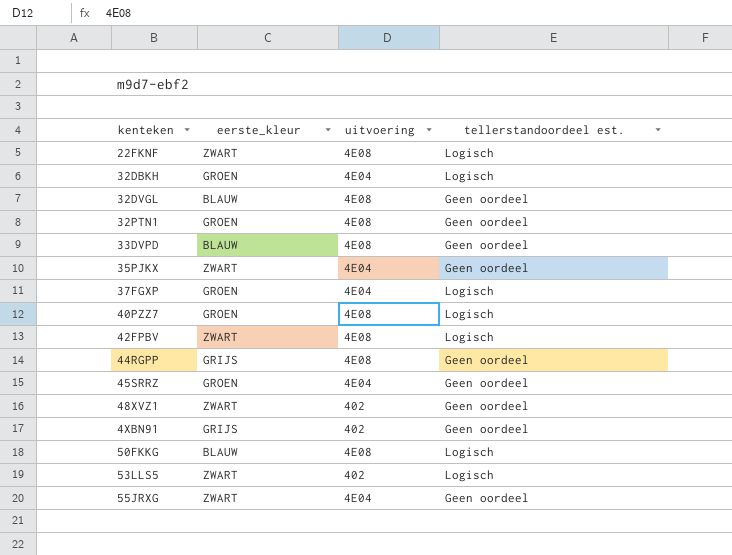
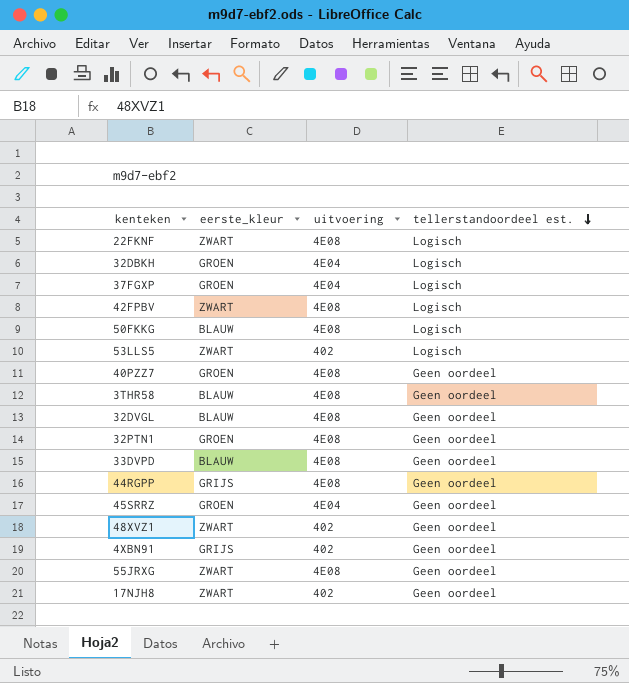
row order: none -> tellerstandoordeel est. descending
row 35PJKX: ZWART | 4E04 | Geen oordeel -> none
40PZZ7 | tellerstandoordeel est.: Logisch -> Geen oordeel
row 3THR58: none -> BLAUW | 4E08 | Geen oordeel
55JRXG | uitvoering: 4E04 -> 4E08
row 17NJH8: none -> ZWART | 402 | Geen oordeel

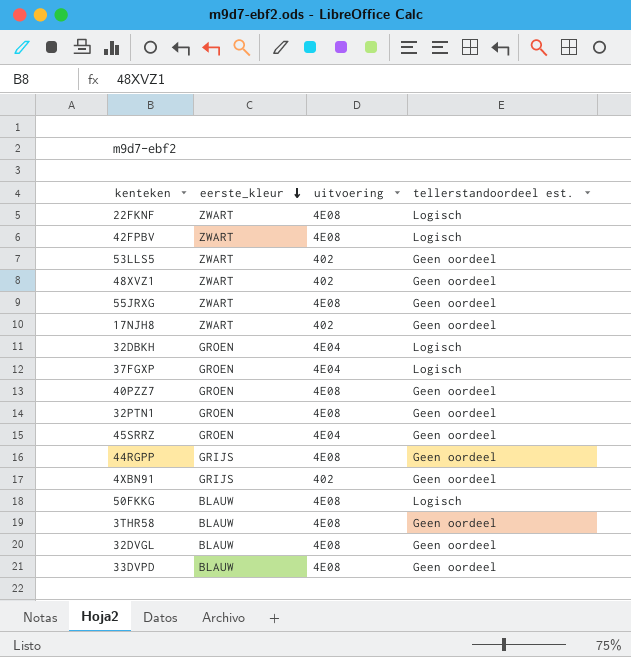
row order: tellerstandoordeel est. descending -> eerste_kleur descending
53LLS5 | tellerstandoordeel est.: Logisch -> Geen oordeel

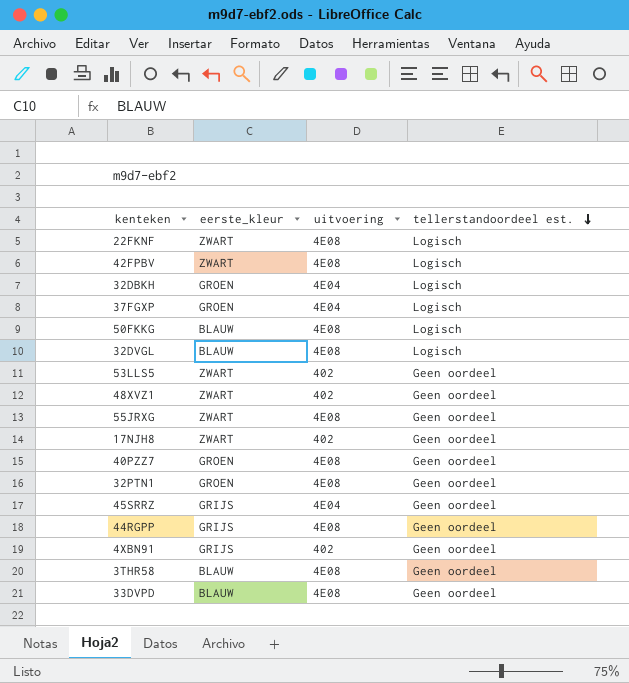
row order: eerste_kleur descending -> tellerstandoordeel est. descending
32DVGL | tellerstandoordeel est.: Geen oordeel -> Logisch
45SRRZ | eerste_kleur: GROEN -> GRIJS

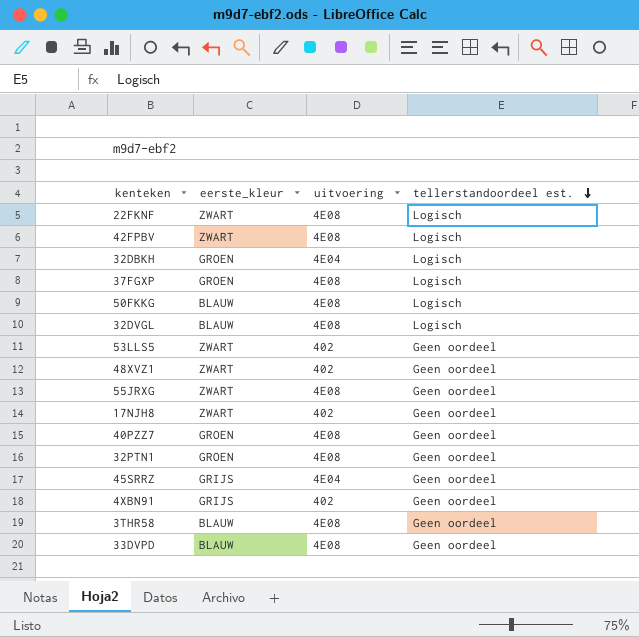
row 44RGPP: GRIJS | 4E08 | Geen oordeel -> none
37FGXP | uitvoering: 4E04 -> 4E08

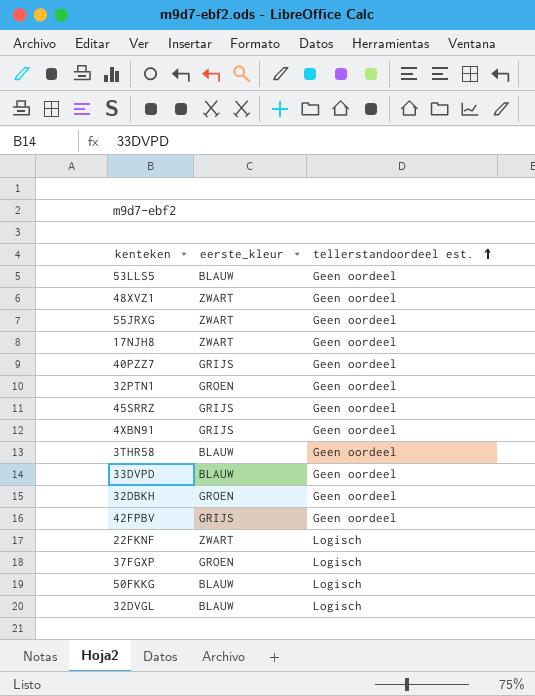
row order: tellerstandoordeel est. descending -> tellerstandoordeel est. ascending
column uitvoering | position: 3 -> none
53LLS5 | eerste_kleur: ZWART -> BLAUW
40PZZ7 | eerste_kleur: GROEN -> GRIJS
32DBKH | tellerstandoordeel est.: Logisch -> Geen oordeel
42FPBV | eerste_kleur: ZWART -> GRIJS
42FPBV | tellerstandoordeel est.: Logisch -> Geen oordeel

